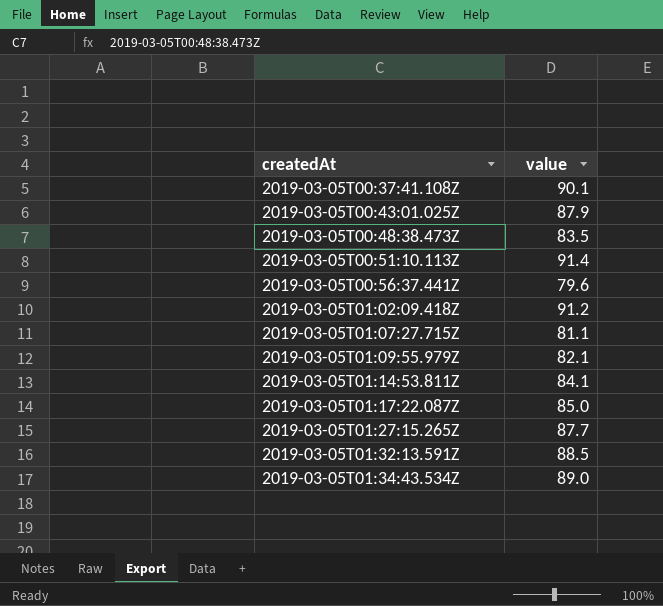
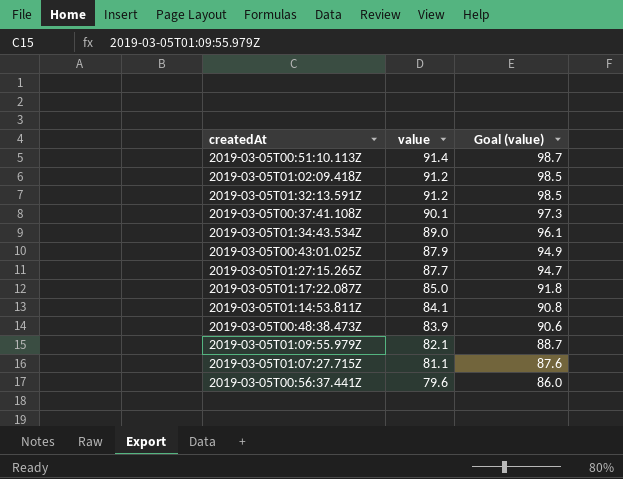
row order: createdAt ascending -> value descending
column Goal (value) | formula: none -> [value] * 1.08
2019-03-05T01:32:13.591Z | value: 88.5 -> 91.2
2019-03-05T00:48:38.473Z | value: 83.5 -> 83.9

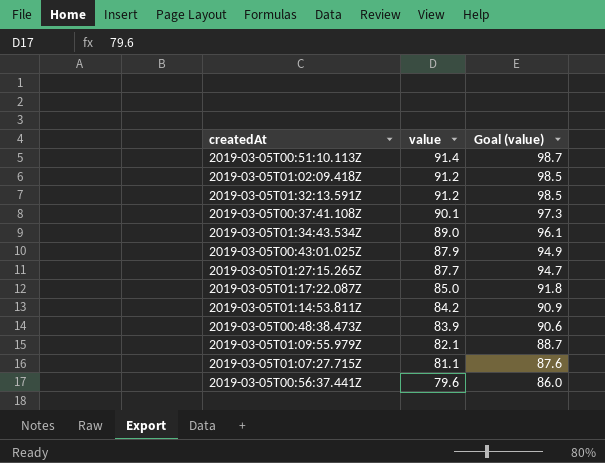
2019-03-05T01:14:53.811Z | value: 84.1 -> 84.2
2019-03-05T01:14:53.811Z | Goal (value): 90.8 -> 90.9

